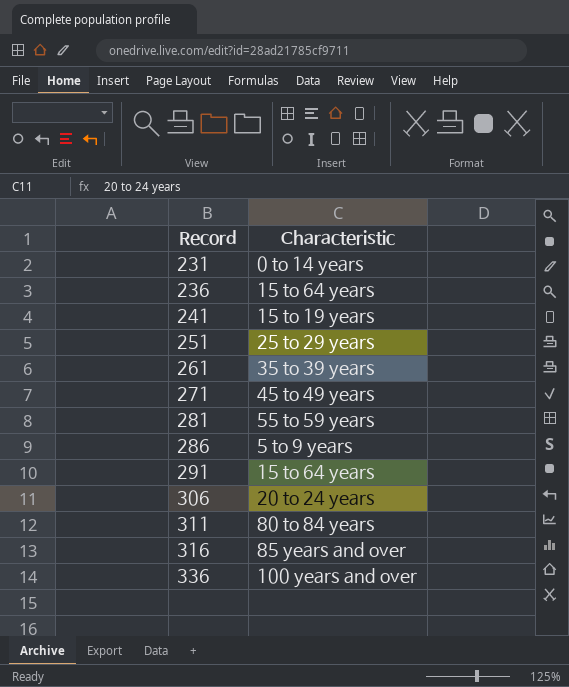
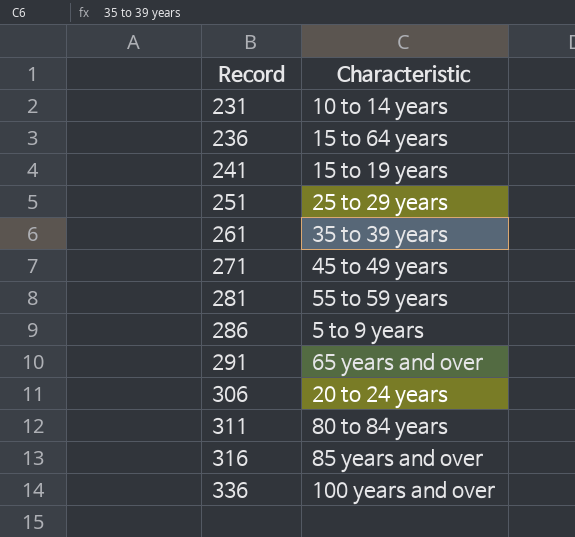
231 | Characteristic: 0 to 14 years -> 10 to 14 years
291 | Characteristic: 15 to 64 years -> 65 years and over

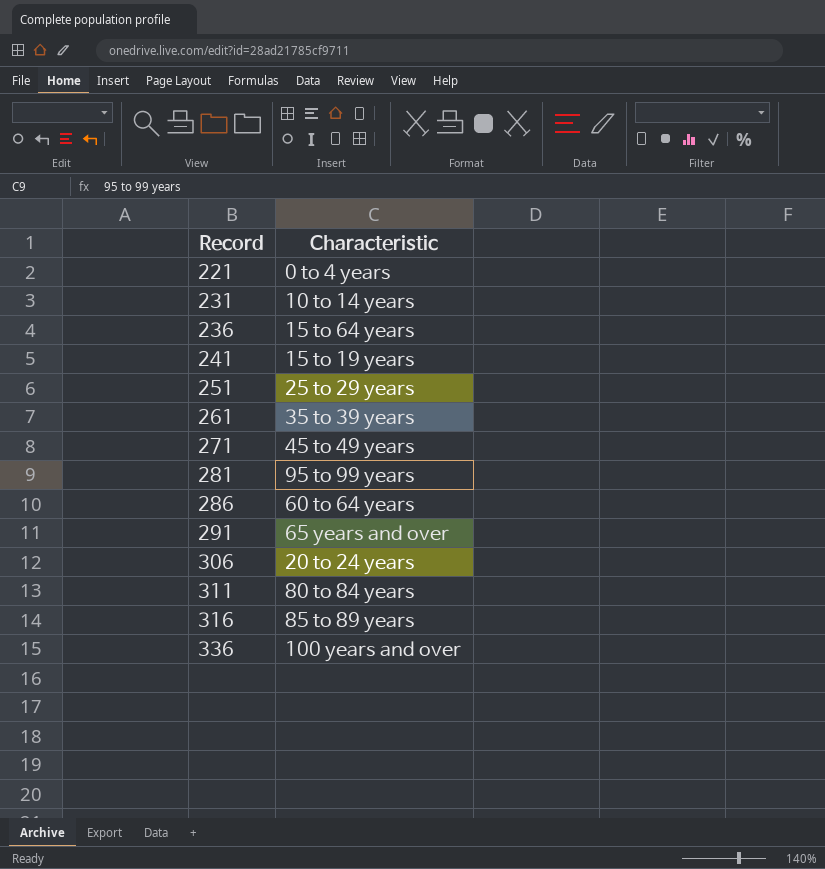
row 221: none -> 0 to 4 years
281 | Characteristic: 55 to 59 years -> 95 to 99 years
286 | Characteristic: 5 to 9 years -> 60 to 64 years
316 | Characteristic: 85 years and over -> 85 to 89 years

